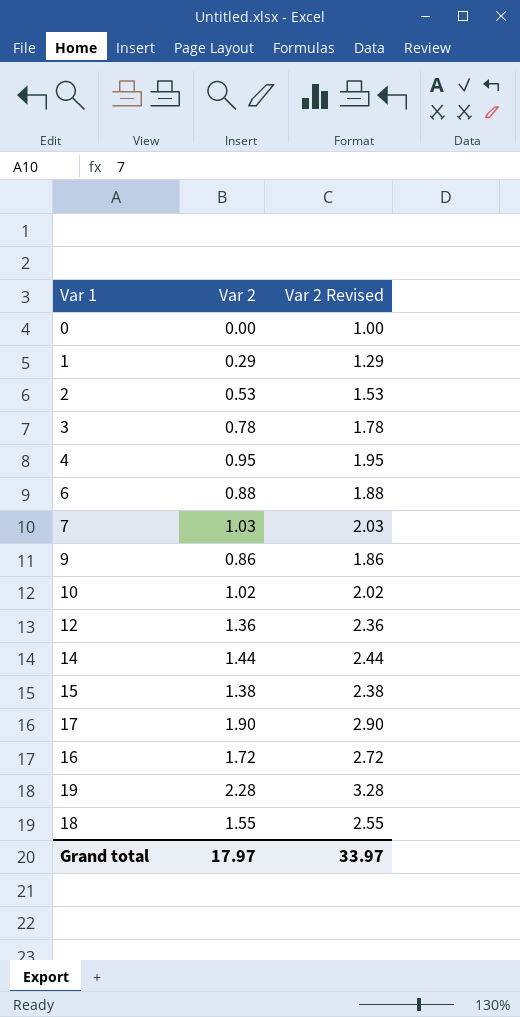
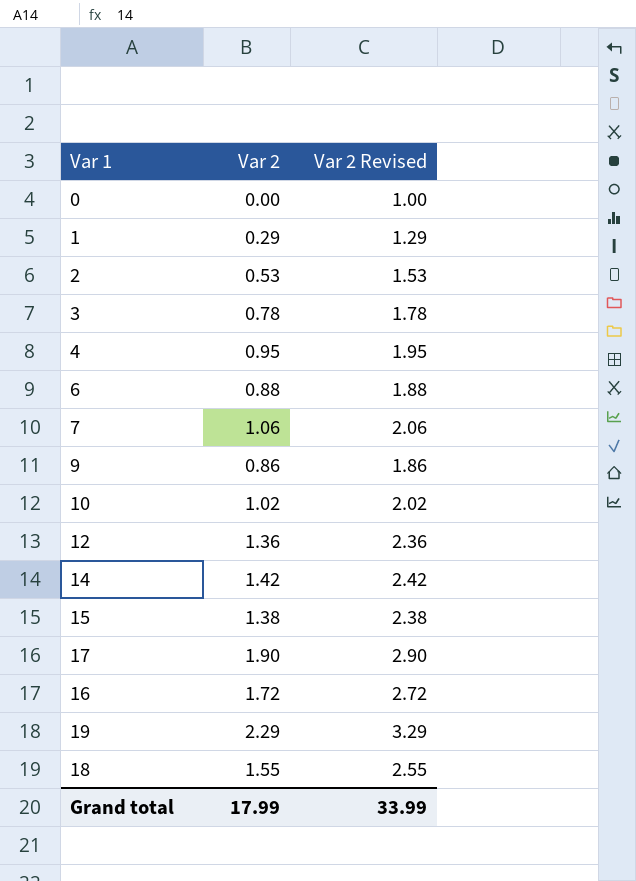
7 | Var 2: 1.03 -> 1.06
7 | Var 2 Revised: 2.03 -> 2.06
14 | Var 2: 1.44 -> 1.42
14 | Var 2 Revised: 2.44 -> 2.42
19 | Var 2: 2.28 -> 2.29
19 | Var 2 Revised: 3.28 -> 3.29
Grand total | Var 2: 17.97 -> 17.99
Grand total | Var 2 Revised: 33.97 -> 33.99

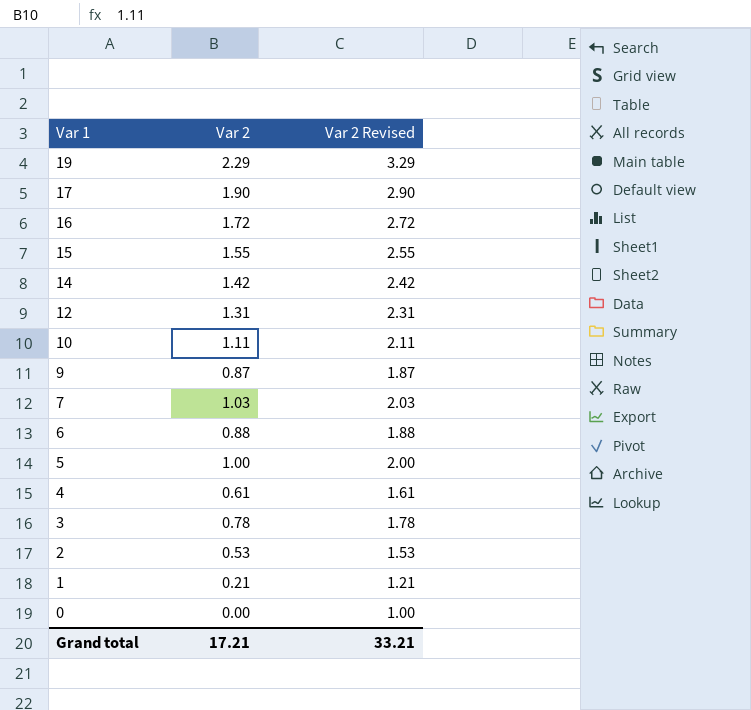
row order: none -> Var 1 descending
row 18: 1.55 | 2.55 -> none
15 | Var 2: 1.38 -> 1.55
15 | Var 2 Revised: 2.38 -> 2.55
12 | Var 2: 1.36 -> 1.31
12 | Var 2 Revised: 2.36 -> 2.31
10 | Var 2: 1.02 -> 1.11
10 | Var 2 Revised: 2.02 -> 2.11
9 | Var 2: 0.86 -> 0.87
9 | Var 2 Revised: 1.86 -> 1.87
7 | Var 2: 1.06 -> 1.03
7 | Var 2 Revised: 2.06 -> 2.03
row 5: none -> 1.00 | 2.00
4 | Var 2: 0.95 -> 0.61
4 | Var 2 Revised: 1.95 -> 1.61
1 | Var 2: 0.29 -> 0.21
1 | Var 2 Revised: 1.29 -> 1.21
Grand total | Var 2: 17.99 -> 17.21
Grand total | Var 2 Revised: 33.99 -> 33.21

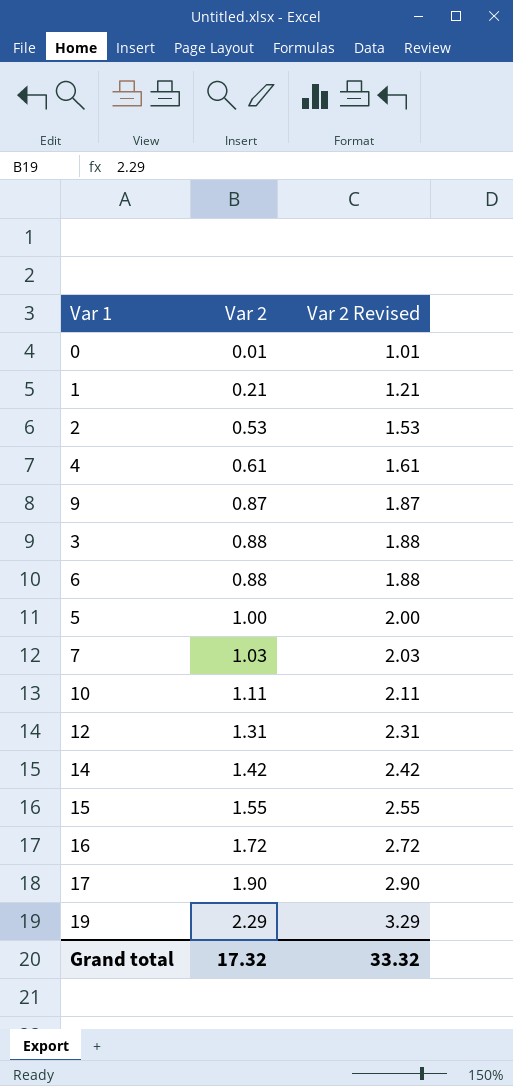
row order: Var 1 descending -> Var 2 ascending
0 | Var 2: 0.00 -> 0.01
0 | Var 2 Revised: 1.00 -> 1.01
3 | Var 2: 0.78 -> 0.88
3 | Var 2 Revised: 1.78 -> 1.88
Grand total | Var 2: 17.21 -> 17.32
Grand total | Var 2 Revised: 33.21 -> 33.32

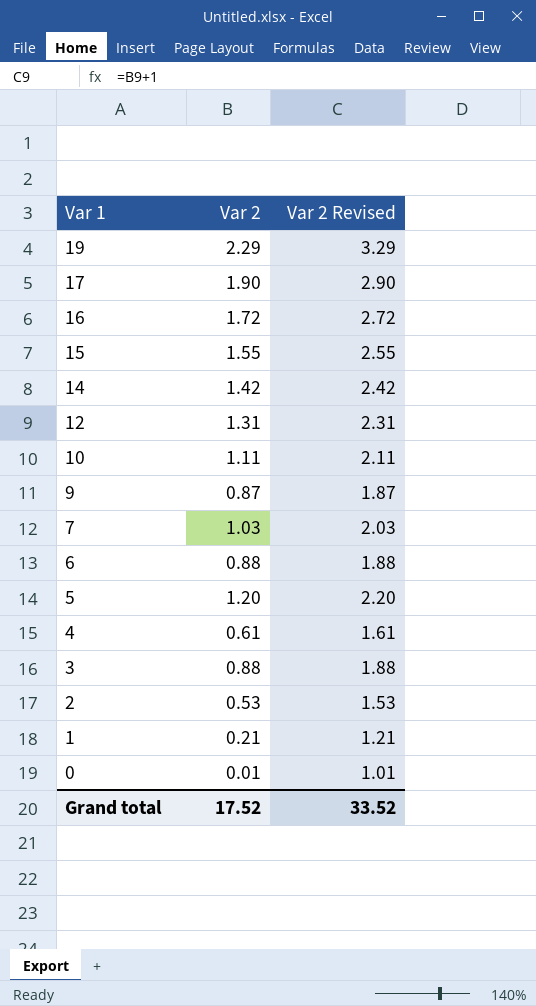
row order: Var 2 ascending -> Var 1 descending
5 | Var 2: 1.00 -> 1.20
5 | Var 2 Revised: 2.00 -> 2.20
Grand total | Var 2: 17.32 -> 17.52
Grand total | Var 2 Revised: 33.32 -> 33.52

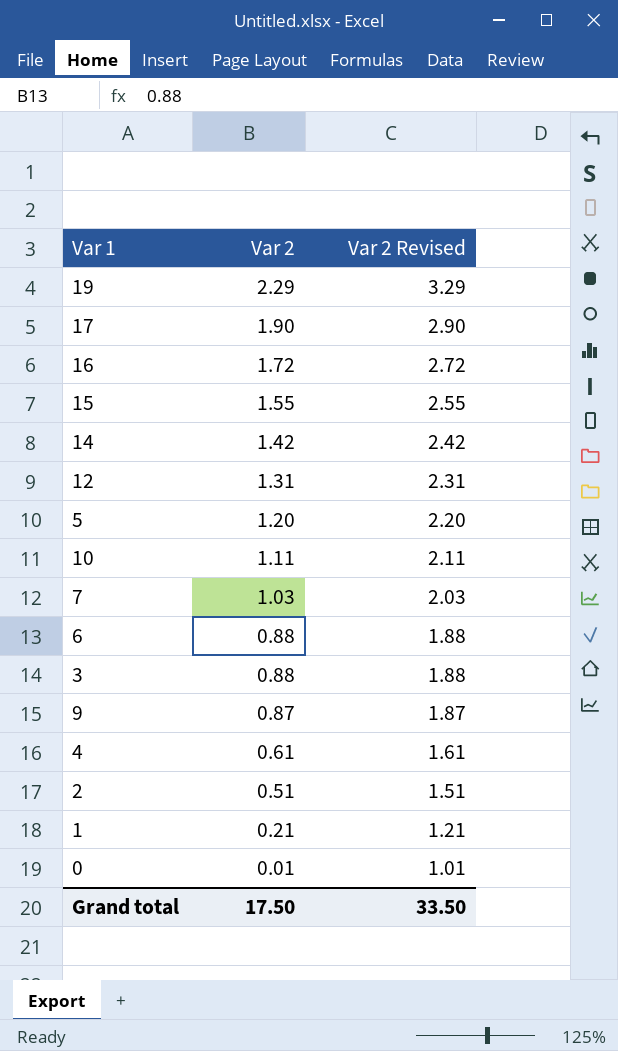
row order: Var 1 descending -> Var 2 descending
2 | Var 2: 0.53 -> 0.51
2 | Var 2 Revised: 1.53 -> 1.51
Grand total | Var 2: 17.52 -> 17.50
Grand total | Var 2 Revised: 33.52 -> 33.50

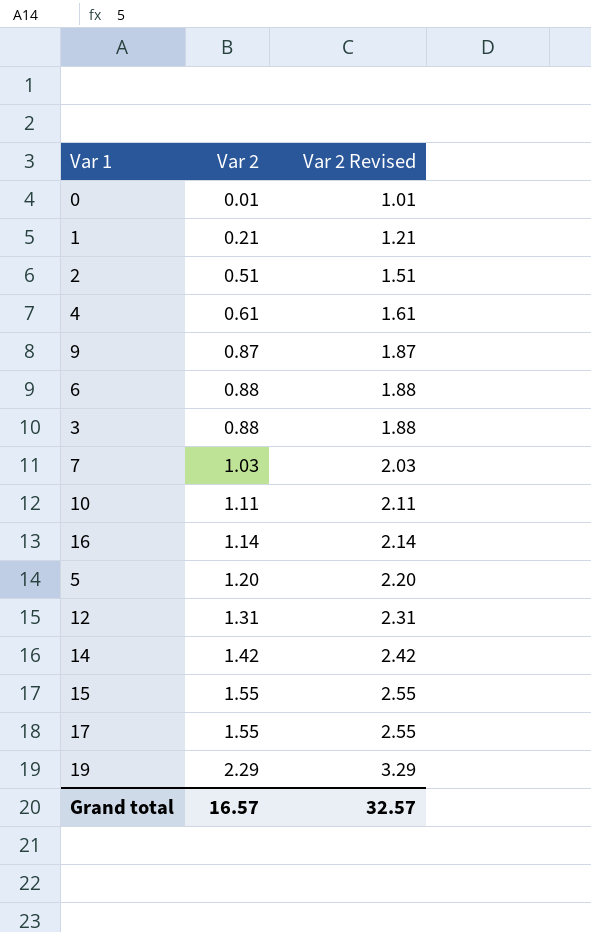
row order: Var 2 descending -> Var 2 ascending
16 | Var 2: 1.72 -> 1.14
16 | Var 2 Revised: 2.72 -> 2.14
17 | Var 2: 1.90 -> 1.55
17 | Var 2 Revised: 2.90 -> 2.55
Grand total | Var 2: 17.50 -> 16.57
Grand total | Var 2 Revised: 33.50 -> 32.57

